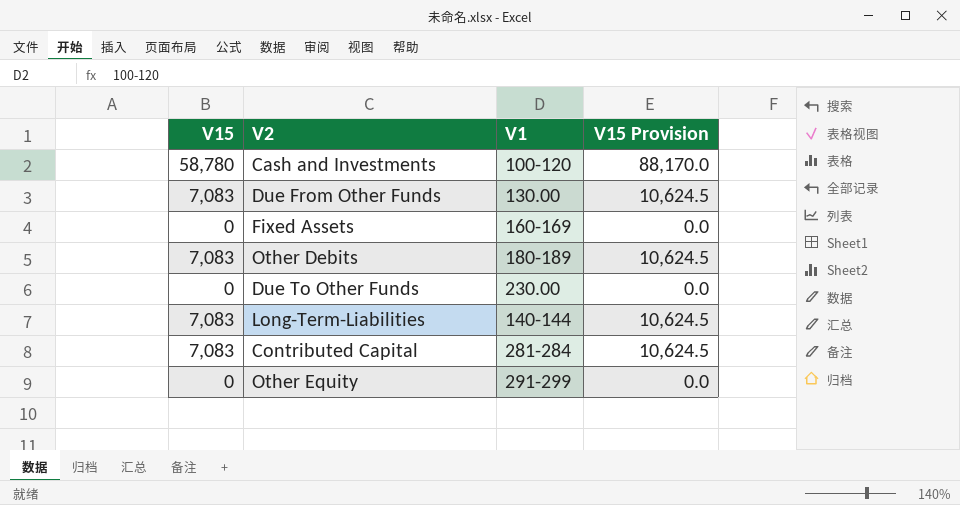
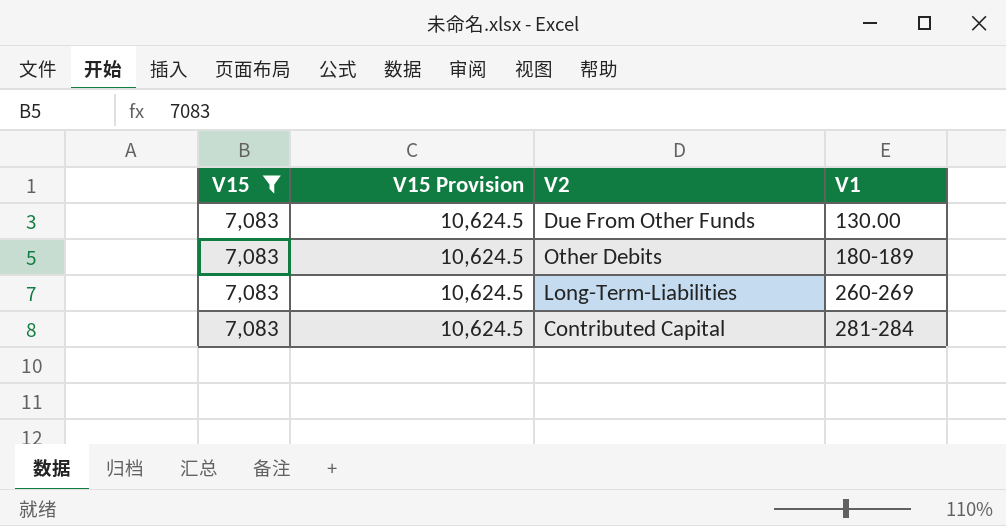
filter: none -> V15 = 7,083
column V15 Provision | position: 4 -> 2
Long-Term-Liabilities | V1: 140-144 -> 260-269

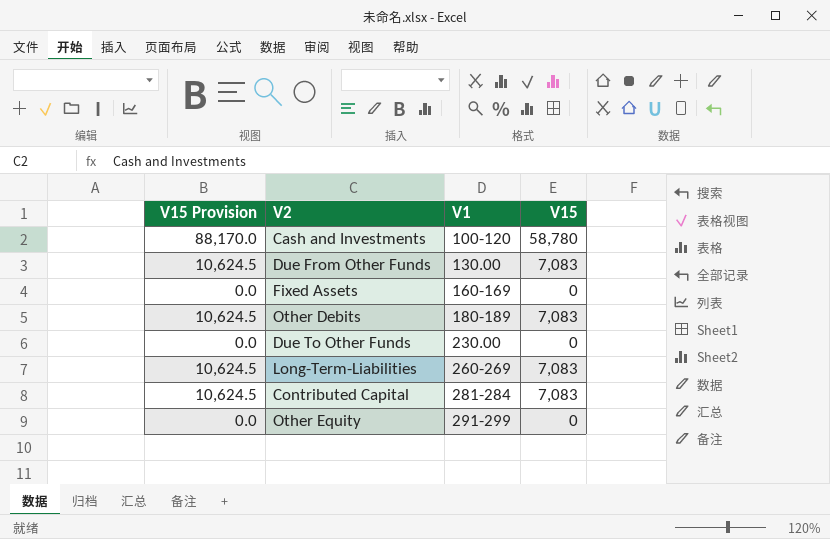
filter: V15 = 7,083 -> none
column V15 | position: 1 -> 4

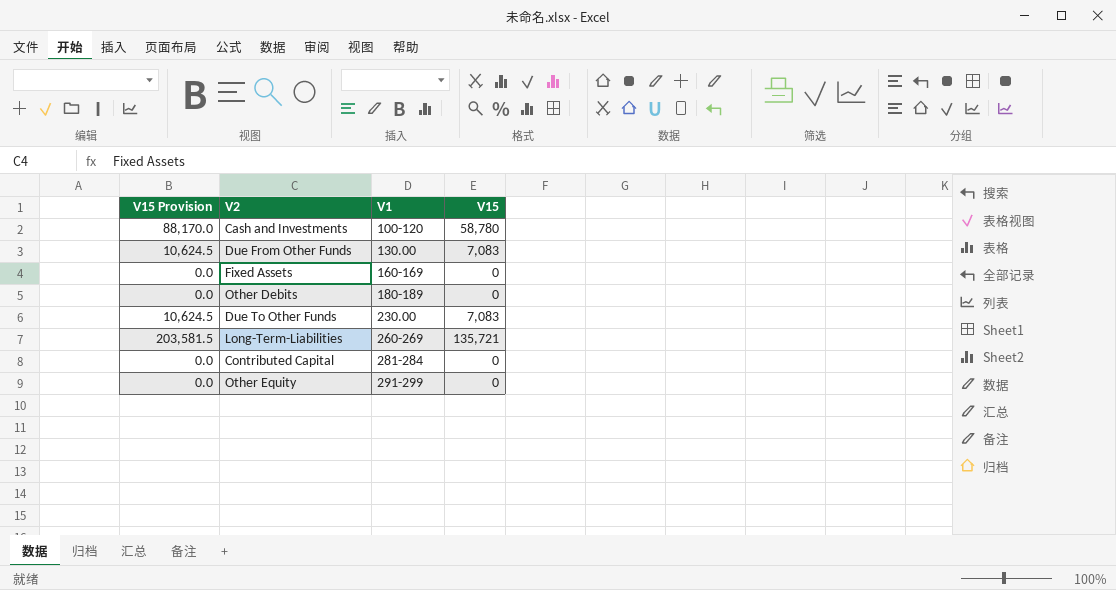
Other Debits | V15 Provision: 10,624.5 -> 0.0
Other Debits | V15: 7,083 -> 0
Due To Other Funds | V15 Provision: 0.0 -> 10,624.5
Due To Other Funds | V15: 0 -> 7,083
Long-Term-Liabilities | V15 Provision: 10,624.5 -> 203,581.5
Long-Term-Liabilities | V15: 7,083 -> 135,721
Contributed Capital | V15 Provision: 10,624.5 -> 0.0
Contributed Capital | V15: 7,083 -> 0

